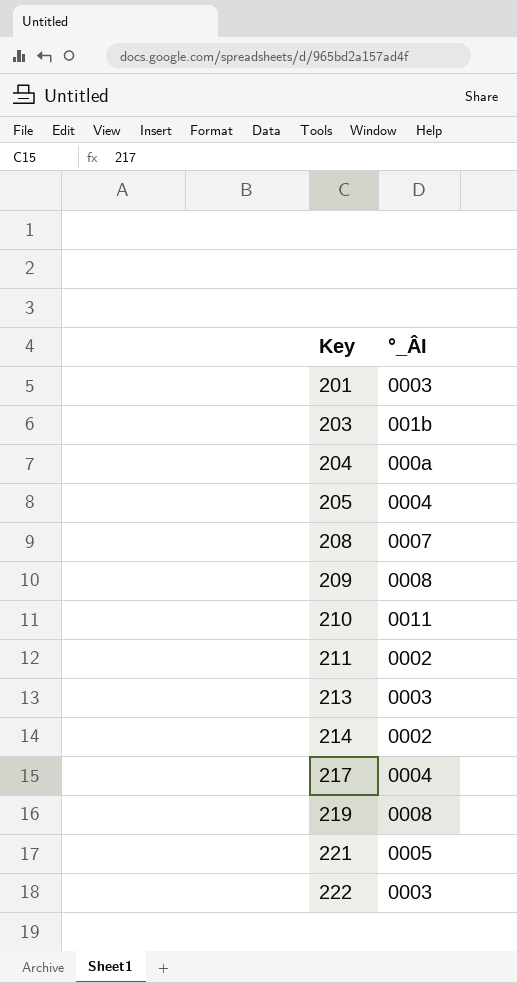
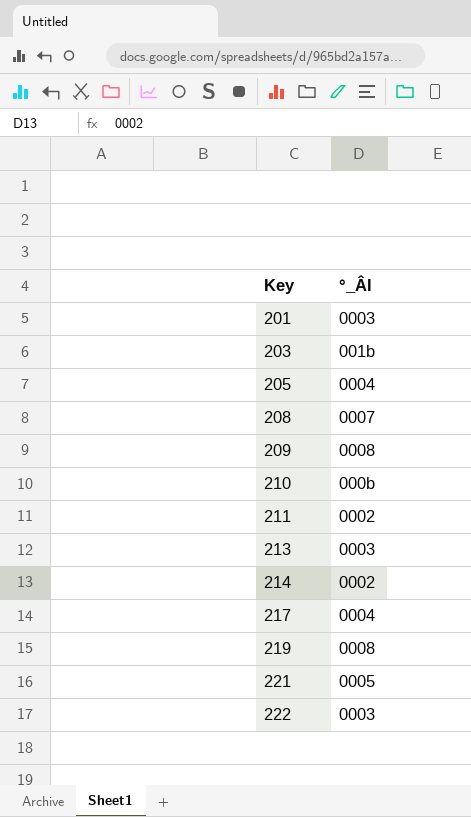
row 204: 000a -> none
210 | °_ÂI: 0011 -> 000b

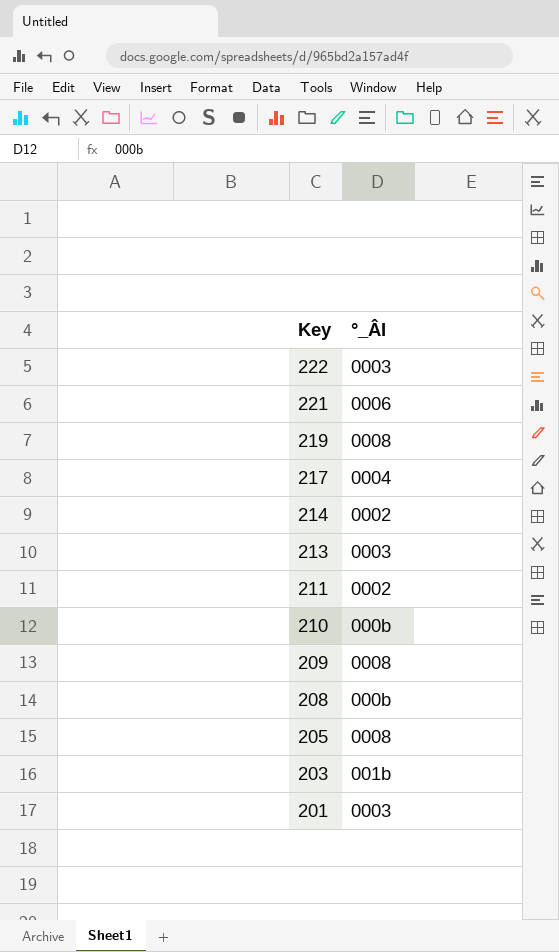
row order: Key ascending -> Key descending
221 | °_ÂI: 0005 -> 0006
208 | °_ÂI: 0007 -> 000b
205 | °_ÂI: 0004 -> 0008

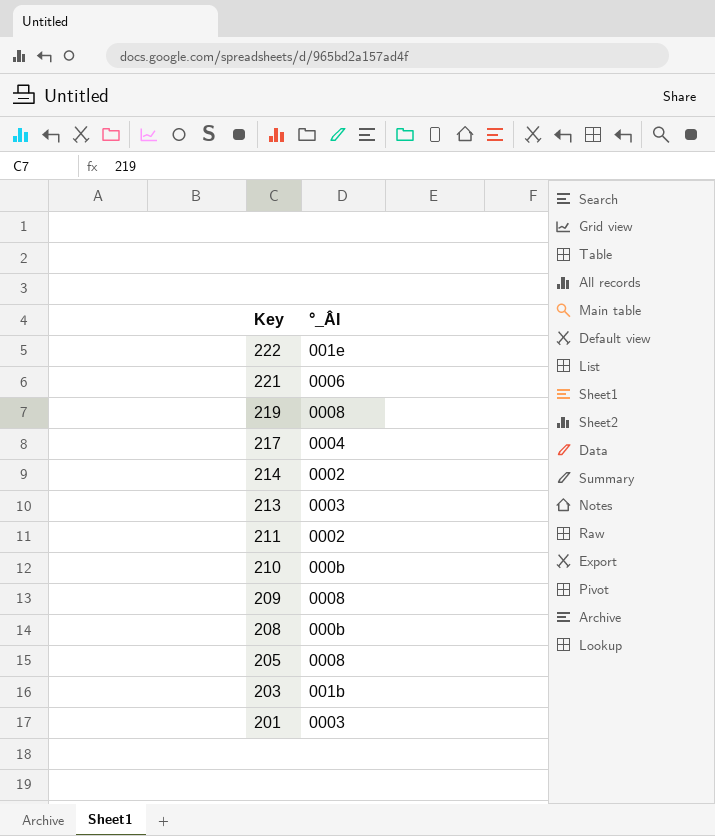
222 | °_ÂI: 0003 -> 001e

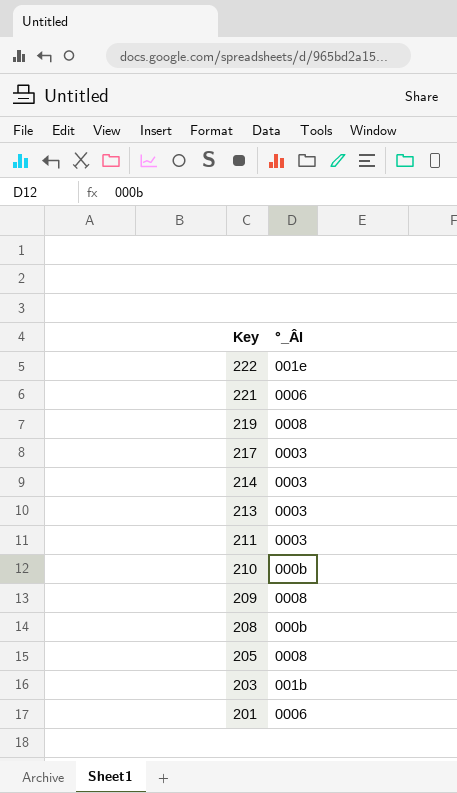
217 | °_ÂI: 0004 -> 0003
214 | °_ÂI: 0002 -> 0003
211 | °_ÂI: 0002 -> 0003
201 | °_ÂI: 0003 -> 0006

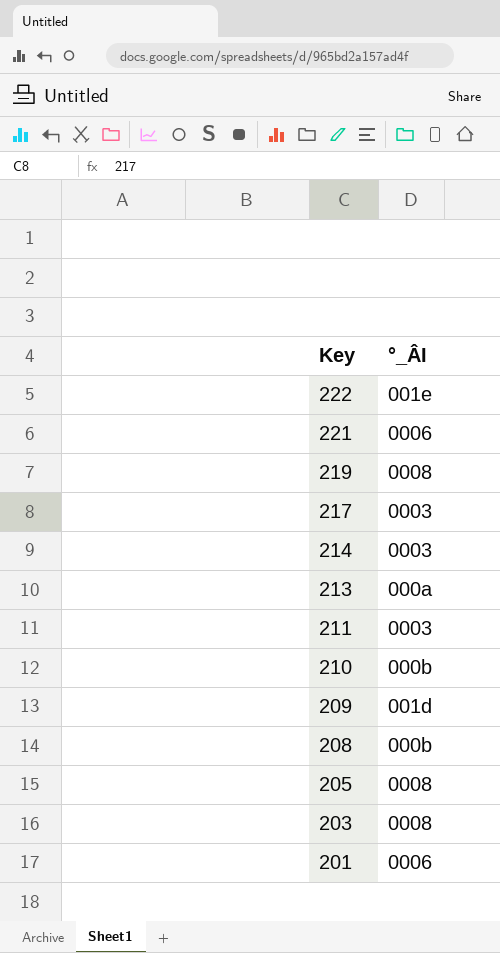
213 | °_ÂI: 0003 -> 000a
209 | °_ÂI: 0008 -> 001d
203 | °_ÂI: 001b -> 0008

